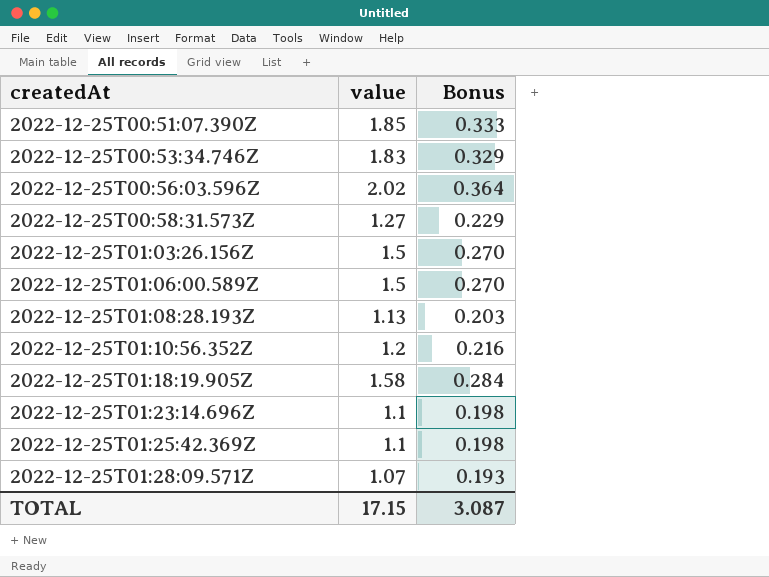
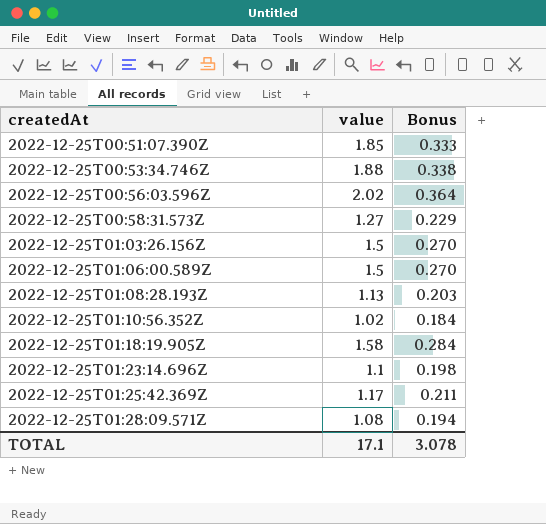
2022-12-25T00:53:34.746Z | value: 1.83 -> 1.88
2022-12-25T00:53:34.746Z | Bonus: 0.329 -> 0.338
2022-12-25T01:10:56.352Z | value: 1.2 -> 1.02
2022-12-25T01:10:56.352Z | Bonus: 0.216 -> 0.184
2022-12-25T01:25:42.369Z | value: 1.1 -> 1.17
2022-12-25T01:25:42.369Z | Bonus: 0.198 -> 0.211
2022-12-25T01:28:09.571Z | value: 1.07 -> 1.08
2022-12-25T01:28:09.571Z | Bonus: 0.193 -> 0.194
TOTAL | value: 17.15 -> 17.1
TOTAL | Bonus: 3.087 -> 3.078

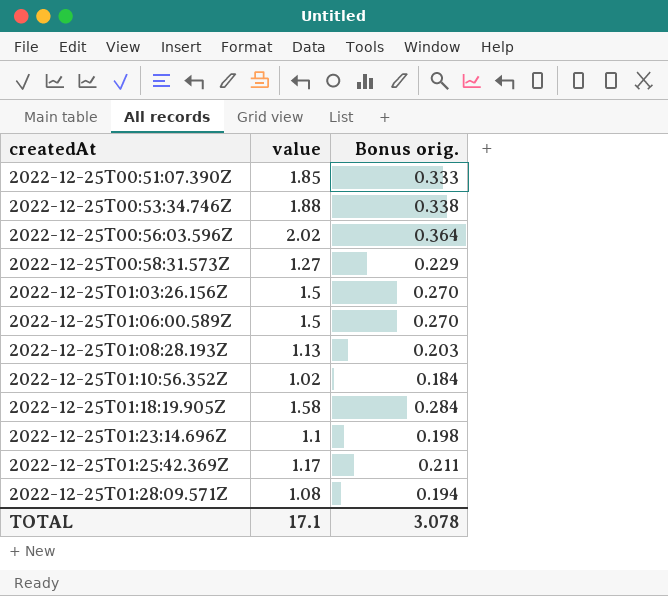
column name: Bonus -> Bonus orig.

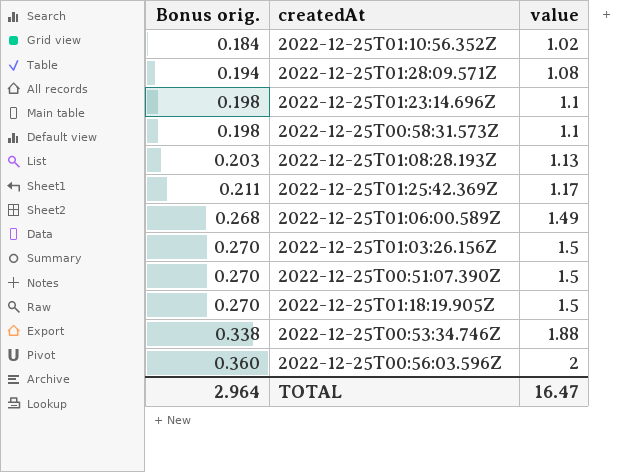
row order: createdAt ascending -> Bonus orig. ascending
column Bonus orig. | position: 3 -> 1
2022-12-25T00:58:31.573Z | Bonus orig.: 0.229 -> 0.198
2022-12-25T00:58:31.573Z | value: 1.27 -> 1.1
2022-12-25T01:06:00.589Z | Bonus orig.: 0.270 -> 0.268
2022-12-25T01:06:00.589Z | value: 1.5 -> 1.49
2022-12-25T00:51:07.390Z | Bonus orig.: 0.333 -> 0.270
2022-12-25T00:51:07.390Z | value: 1.85 -> 1.5
2022-12-25T01:18:19.905Z | Bonus orig.: 0.284 -> 0.270
2022-12-25T01:18:19.905Z | value: 1.58 -> 1.5
2022-12-25T00:56:03.596Z | Bonus orig.: 0.364 -> 0.360
2022-12-25T00:56:03.596Z | value: 2.02 -> 2
TOTAL | Bonus orig.: 3.078 -> 2.964
TOTAL | value: 17.1 -> 16.47

